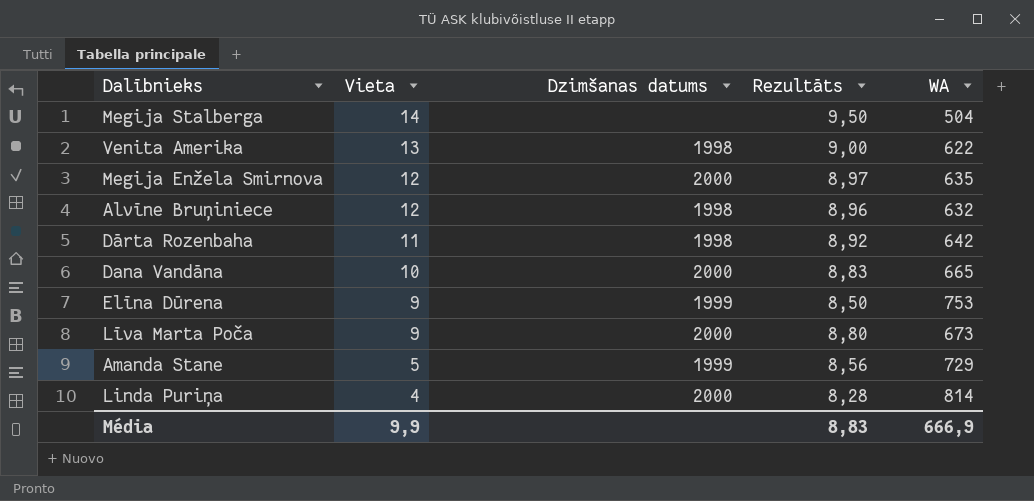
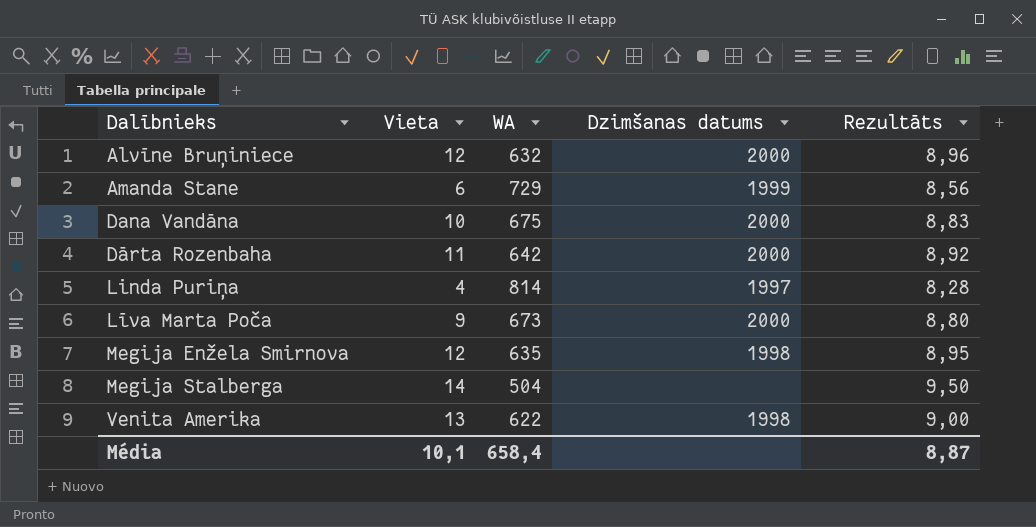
row order: Vieta descending -> Dalībnieks ascending
column WA | position: 5 -> 3
row Elīna Dūrena: 9 | 1999 | 8,50 | 753 -> none
Alvīne Bruņiniece | Dzimšanas datums: 1998 -> 2000
Amanda Stane | Vieta: 5 -> 6
Dana Vandāna | WA: 665 -> 675
Dārta Rozenbaha | Dzimšanas datums: 1998 -> 2000
Linda Puriņa | Dzimšanas datums: 2000 -> 1997
Megija Enžela Smirnova | Dzimšanas datums: 2000 -> 1998
Megija Enžela Smirnova | Rezultāts: 8,97 -> 8,95
Média | Vieta: 9,9 -> 10,1
Média | WA: 666,9 -> 658,4
Média | Rezultāts: 8,83 -> 8,87

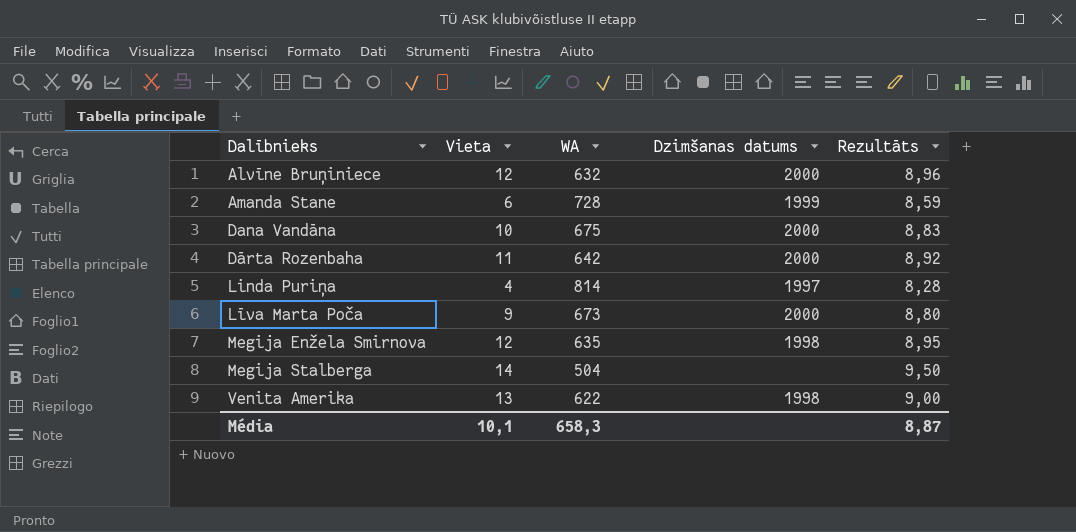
Amanda Stane | WA: 729 -> 728
Amanda Stane | Rezultāts: 8,56 -> 8,59
Média | WA: 658,4 -> 658,3

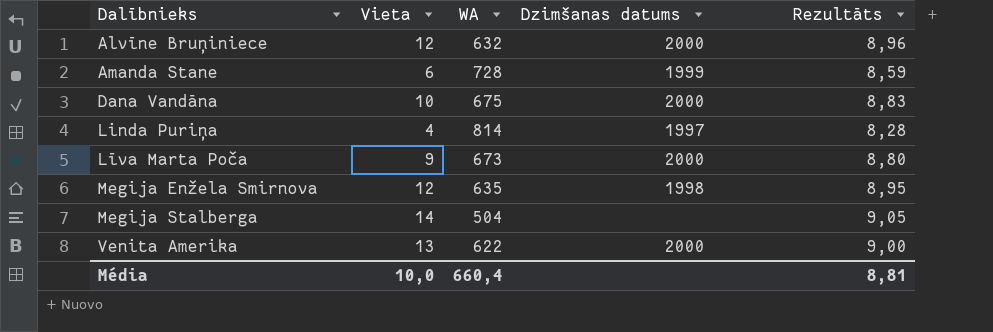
row Dārta Rozenbaha: 11 | 642 | 2000 | 8,92 -> none
Megija Stalberga | Rezultāts: 9,50 -> 9,05
Venita Amerika | Dzimšanas datums: 1998 -> 2000
Média | Vieta: 10,1 -> 10,0
Média | WA: 658,3 -> 660,4
Média | Rezultāts: 8,87 -> 8,81

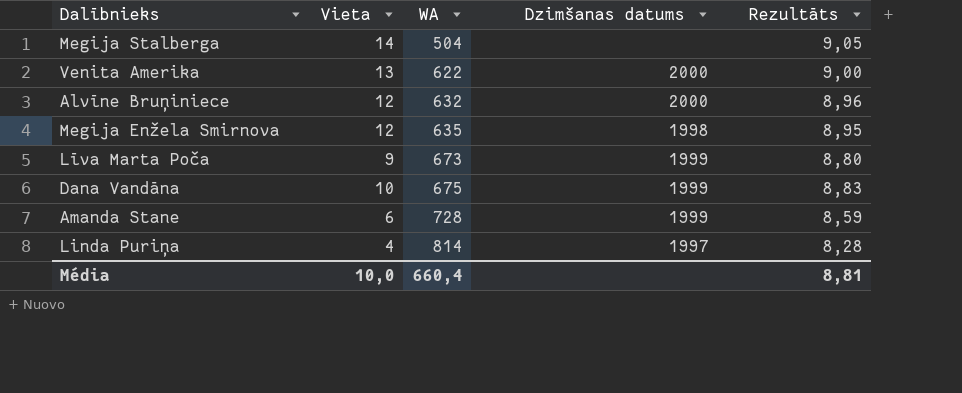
row order: Dalībnieks ascending -> WA ascending
Līva Marta Poča | Dzimšanas datums: 2000 -> 1999
Dana Vandāna | Dzimšanas datums: 2000 -> 1999

